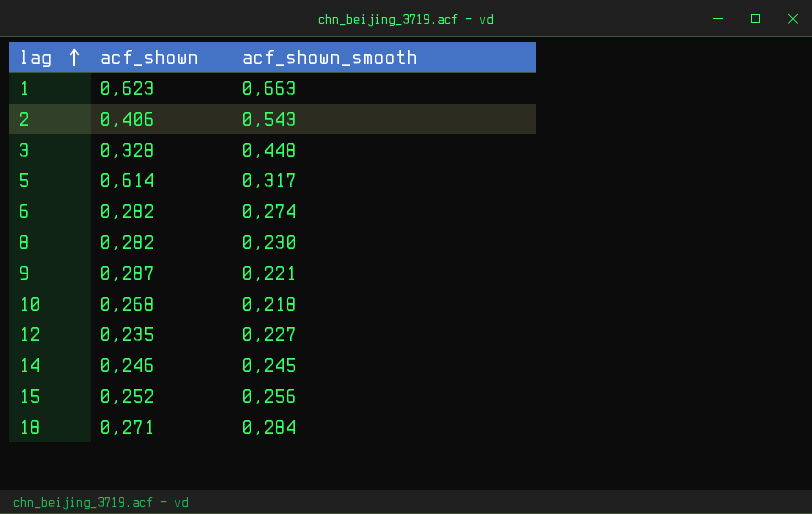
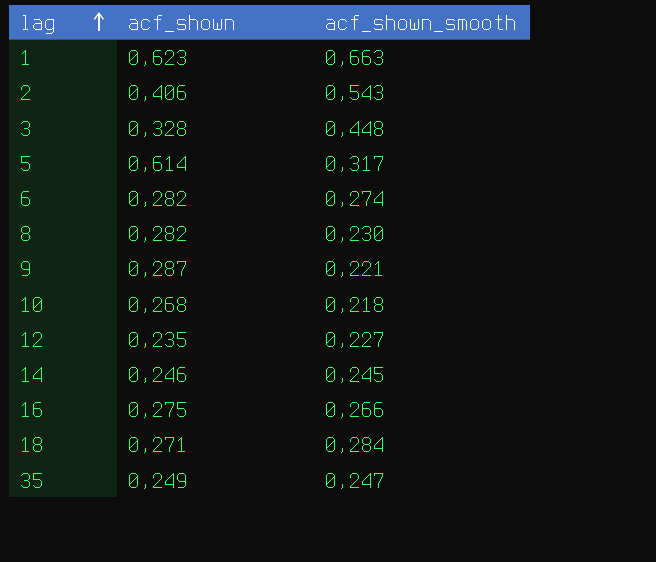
row 15: 0,252 | 0,256 -> none
row 16: none -> 0,275 | 0,266
row 35: none -> 0,249 | 0,247

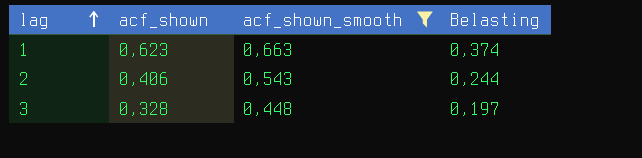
filter: none -> acf_shown_smooth >= 0,448
column Belasting | formula: none -> [acf_shown] * 0,6

